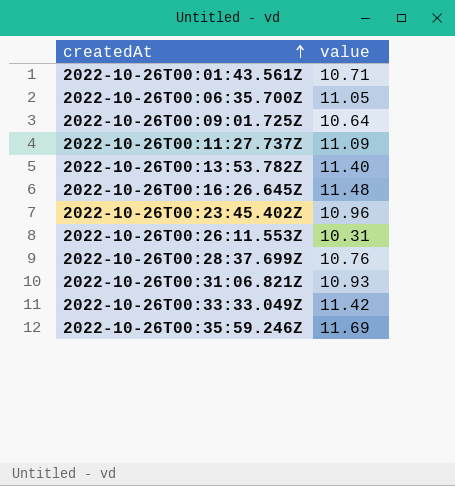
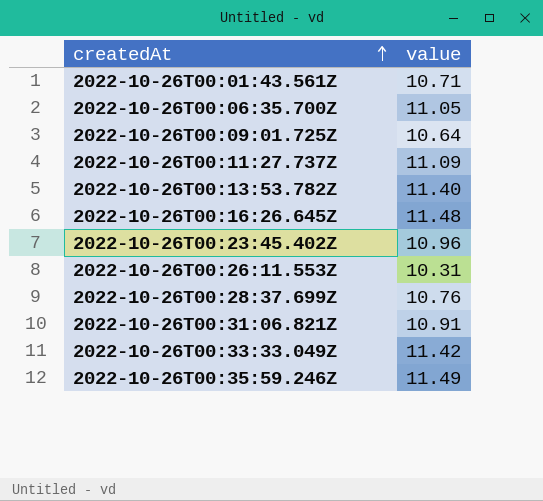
2022-10-26T00:31:06.821Z | value: 10.93 -> 10.91
2022-10-26T00:35:59.246Z | value: 11.69 -> 11.49

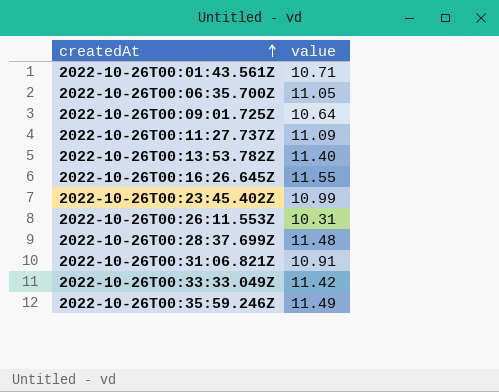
2022-10-26T00:16:26.645Z | value: 11.48 -> 11.55
2022-10-26T00:23:45.402Z | value: 10.96 -> 10.99
2022-10-26T00:28:37.699Z | value: 10.76 -> 11.48

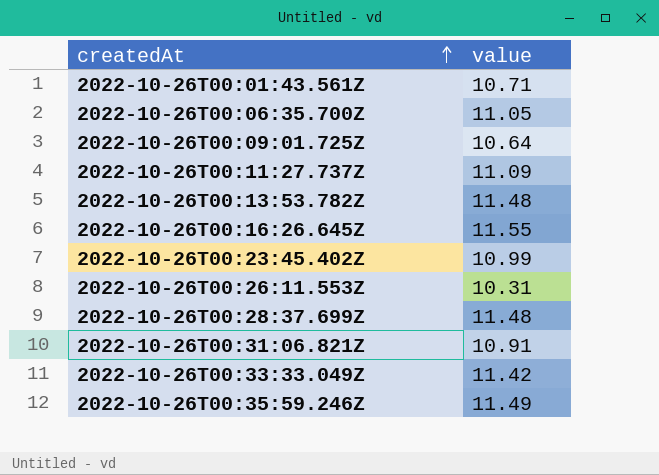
2022-10-26T00:13:53.782Z | value: 11.40 -> 11.48

